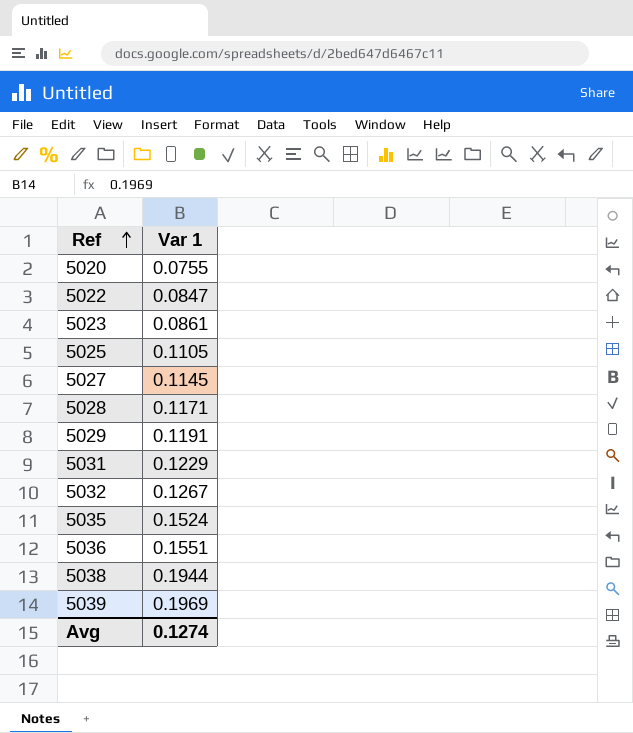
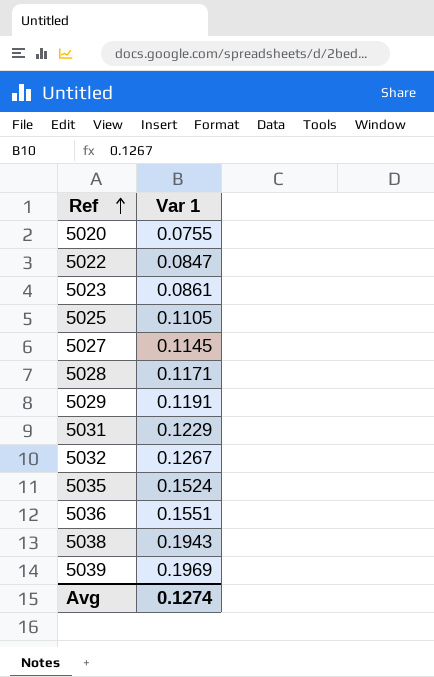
5038 | Var 1: 0.1944 -> 0.1943

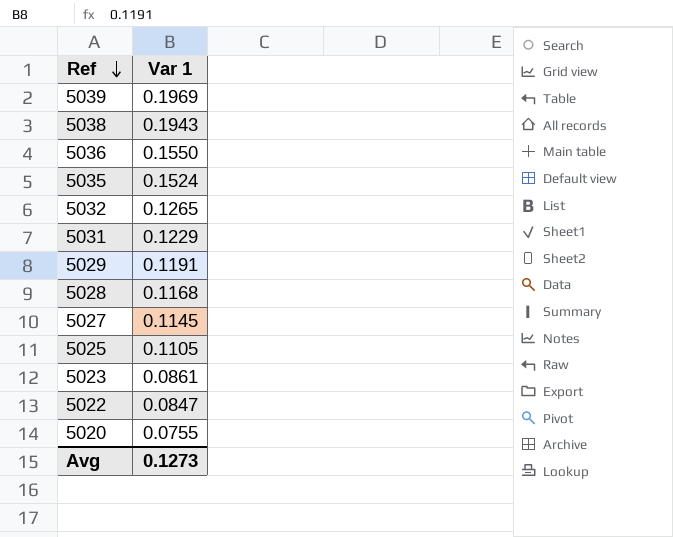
row order: Ref ascending -> Ref descending
5036 | Var 1: 0.1551 -> 0.1550
5032 | Var 1: 0.1267 -> 0.1265
5028 | Var 1: 0.1171 -> 0.1168
Avg | Var 1: 0.1274 -> 0.1273

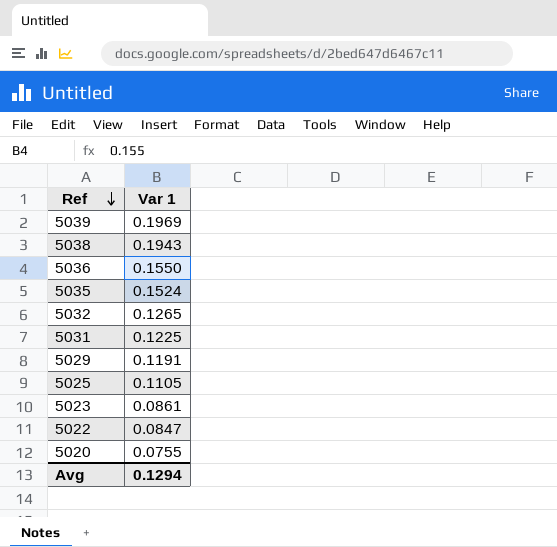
row 5028: 0.1168 -> none
row 5027: 0.1145 -> none
5031 | Var 1: 0.1229 -> 0.1225
Avg | Var 1: 0.1273 -> 0.1294

